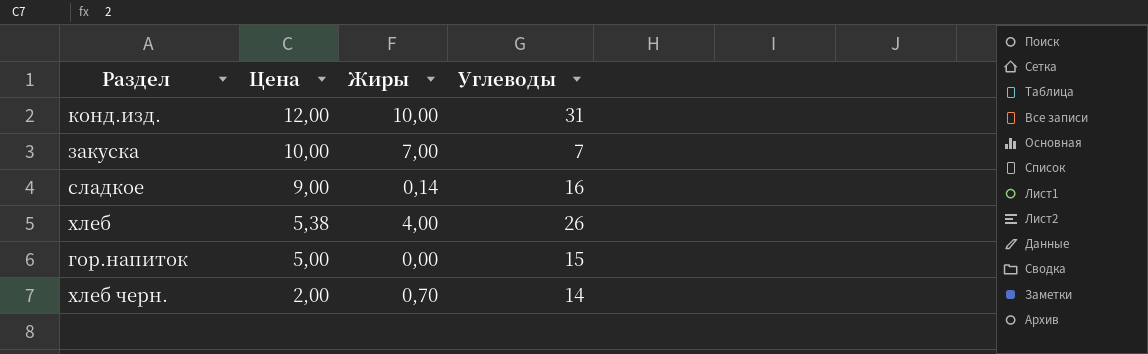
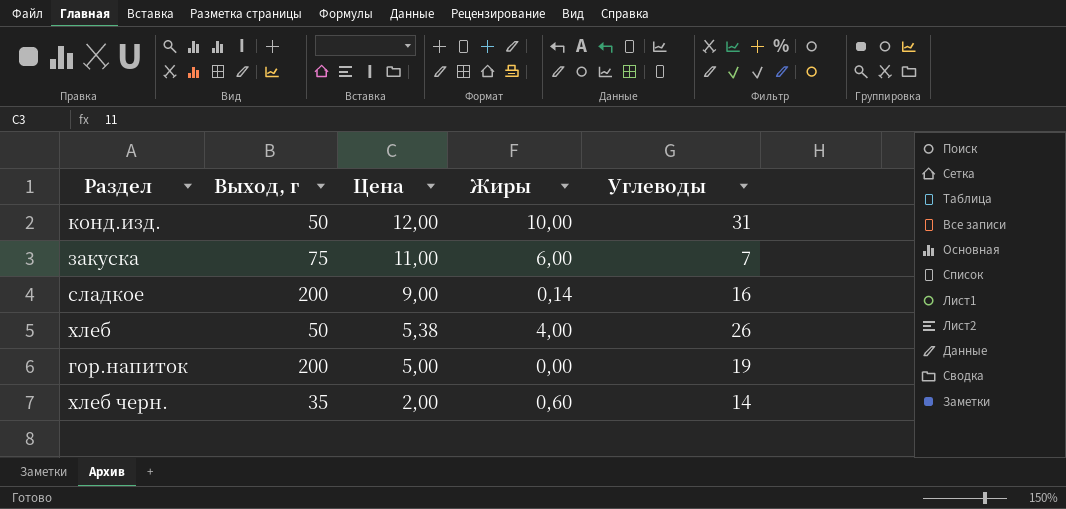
column Выход, г | position: none -> 2
закуска | Цена: 10,00 -> 11,00
закуска | Жиры: 7,00 -> 6,00
гор.напиток | Углеводы: 15 -> 19
хлеб черн. | Жиры: 0,70 -> 0,60

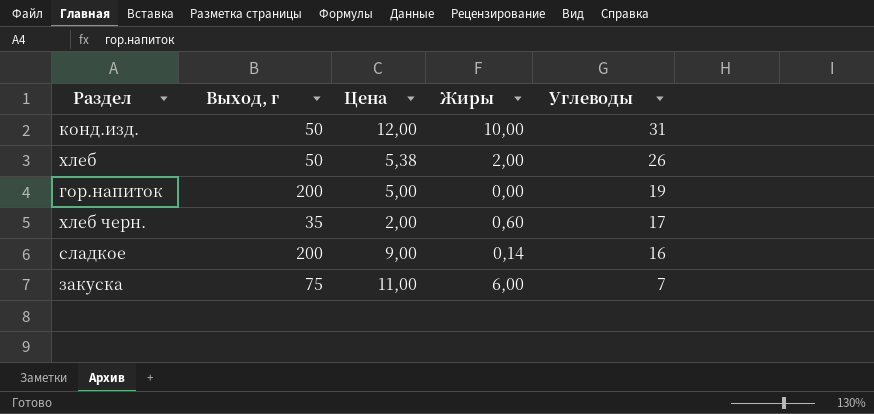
row order: Цена descending -> Углеводы descending
хлеб | Жиры: 4,00 -> 2,00
хлеб черн. | Углеводы: 14 -> 17

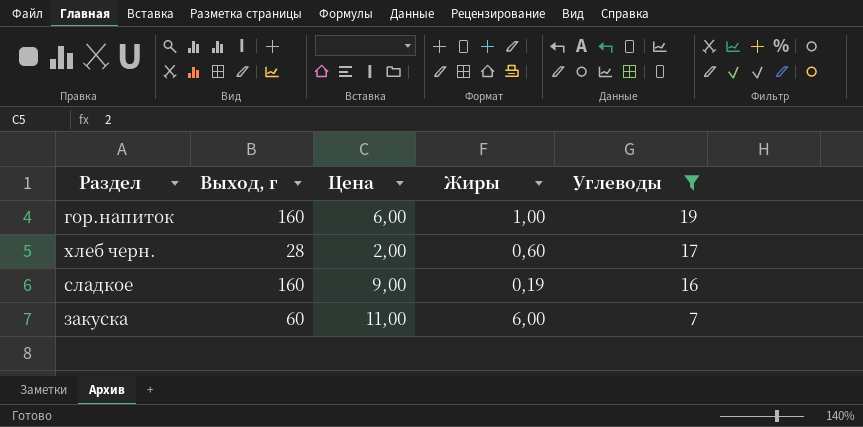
filter: none -> Углеводы <= 19
гор.напиток | Выход, г: 200 -> 160
гор.напиток | Цена: 5,00 -> 6,00
гор.напиток | Жиры: 0,00 -> 1,00
хлеб черн. | Выход, г: 35 -> 28
сладкое | Выход, г: 200 -> 160
сладкое | Жиры: 0,14 -> 0,19
закуска | Выход, г: 75 -> 60

